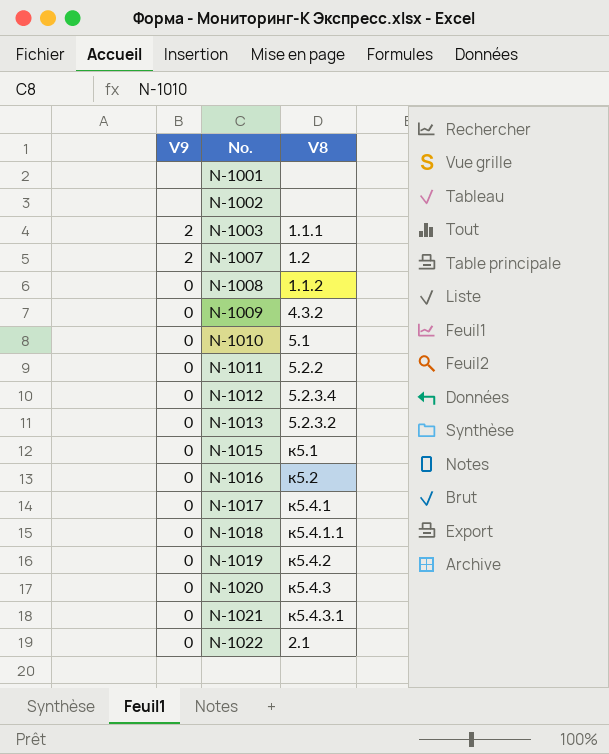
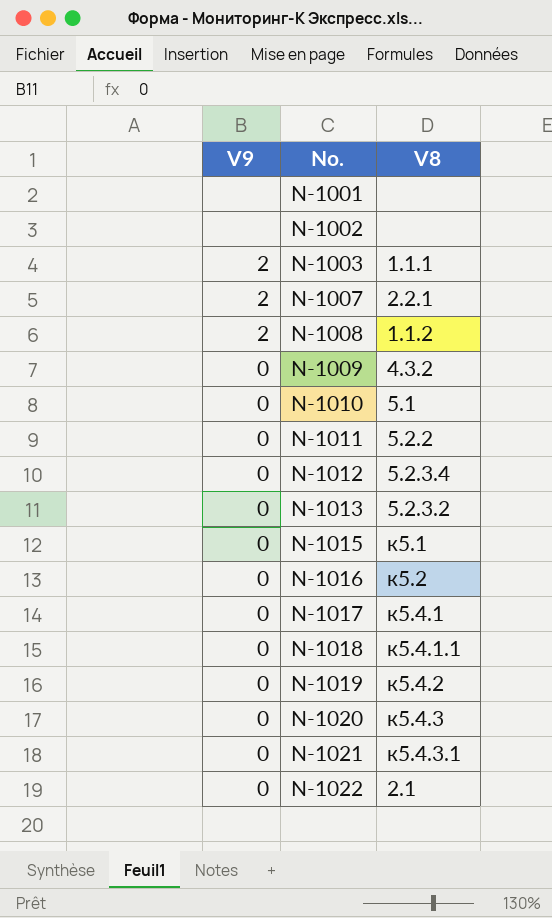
N-1007 | V8: 1.2 -> 2.2.1
N-1008 | V9: 0 -> 2

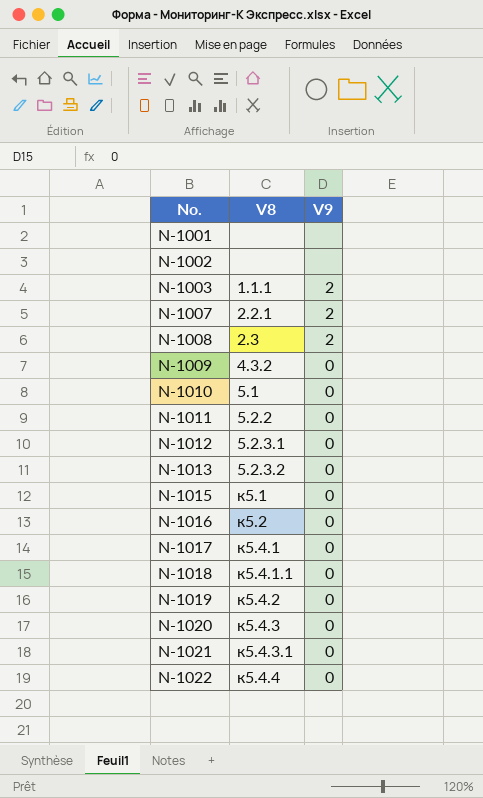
column V9 | position: 1 -> 3
N-1008 | V8: 1.1.2 -> 2.3
N-1012 | V8: 5.2.3.4 -> 5.2.3.1
N-1022 | V8: 2.1 -> к5.4.4

